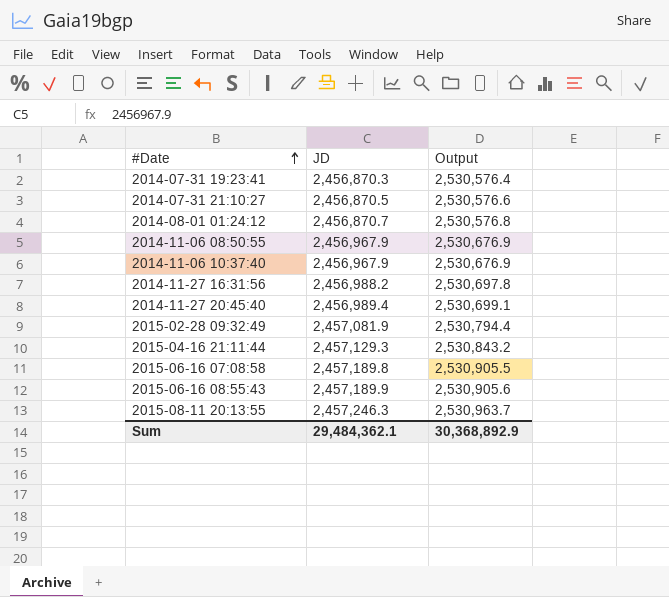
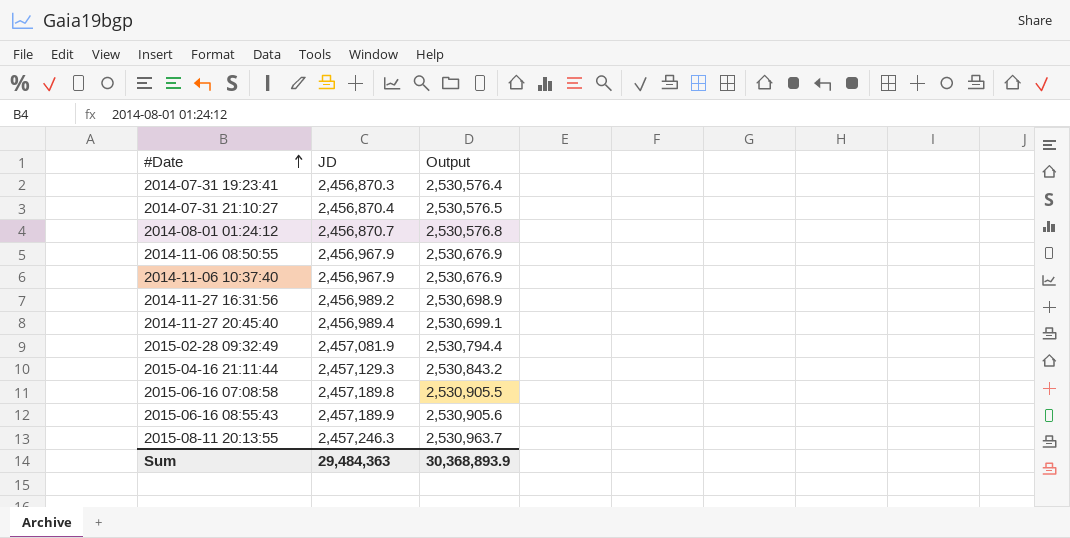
2014-07-31 21:10:27 | JD: 2,456,870.5 -> 2,456,870.4
2014-07-31 21:10:27 | Output: 2,530,576.6 -> 2,530,576.5
2014-11-27 16:31:56 | JD: 2,456,988.2 -> 2,456,989.2
2014-11-27 16:31:56 | Output: 2,530,697.8 -> 2,530,698.9
Sum | JD: 29,484,362.1 -> 29,484,363
Sum | Output: 30,368,892.9 -> 30,368,893.9

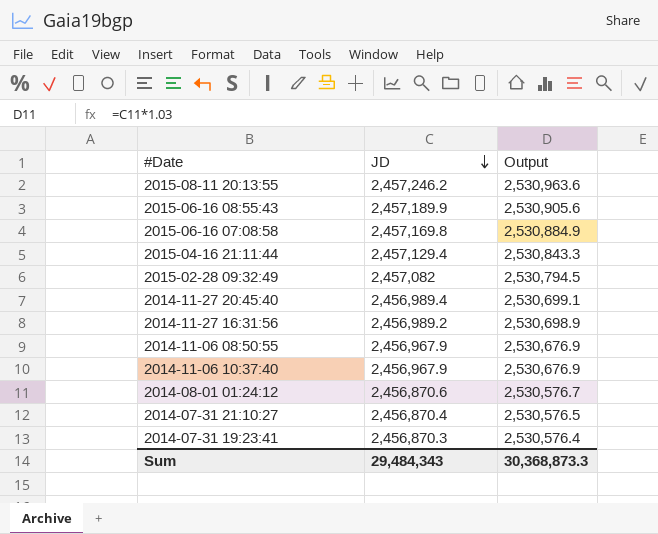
row order: #Date ascending -> JD descending
2015-08-11 20:13:55 | JD: 2,457,246.3 -> 2,457,246.2
2015-08-11 20:13:55 | Output: 2,530,963.7 -> 2,530,963.6
2015-06-16 07:08:58 | JD: 2,457,189.8 -> 2,457,169.8
2015-06-16 07:08:58 | Output: 2,530,905.5 -> 2,530,884.9
2015-04-16 21:11:44 | JD: 2,457,129.3 -> 2,457,129.4
2015-04-16 21:11:44 | Output: 2,530,843.2 -> 2,530,843.3
2015-02-28 09:32:49 | JD: 2,457,081.9 -> 2,457,082
2015-02-28 09:32:49 | Output: 2,530,794.4 -> 2,530,794.5
2014-08-01 01:24:12 | JD: 2,456,870.7 -> 2,456,870.6
2014-08-01 01:24:12 | Output: 2,530,576.8 -> 2,530,576.7
Sum | JD: 29,484,363 -> 29,484,343
Sum | Output: 30,368,893.9 -> 30,368,873.3

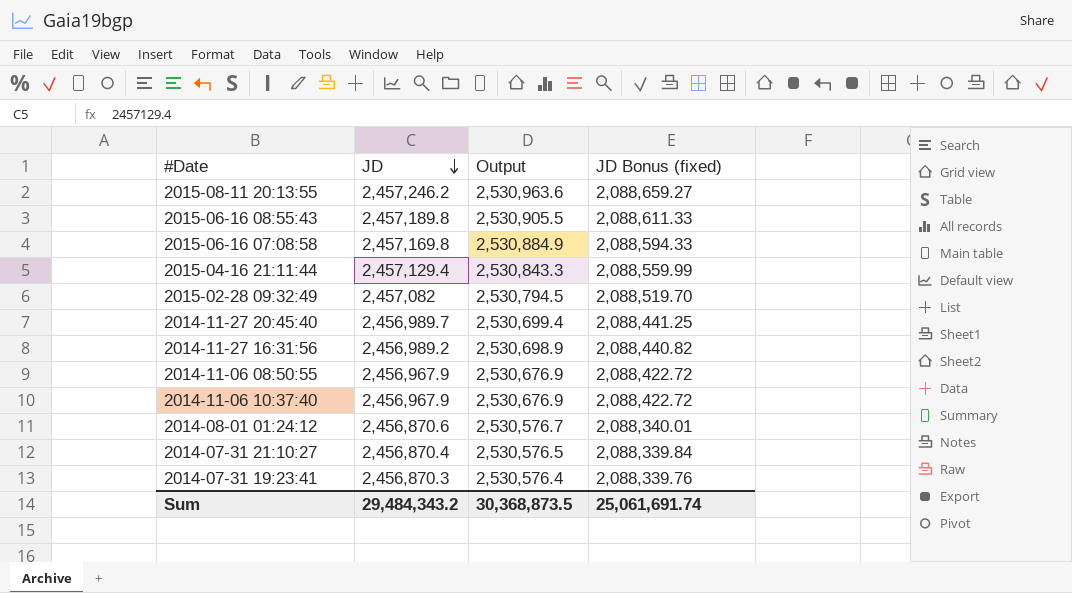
column JD Bonus (fixed) | formula: none -> [JD] * 0.85
2015-06-16 08:55:43 | JD: 2,457,189.9 -> 2,457,189.8
2015-06-16 08:55:43 | Output: 2,530,905.6 -> 2,530,905.5
2014-11-27 20:45:40 | JD: 2,456,989.4 -> 2,456,989.7
2014-11-27 20:45:40 | Output: 2,530,699.1 -> 2,530,699.4
Sum | JD: 29,484,343 -> 29,484,343.2
Sum | Output: 30,368,873.3 -> 30,368,873.5

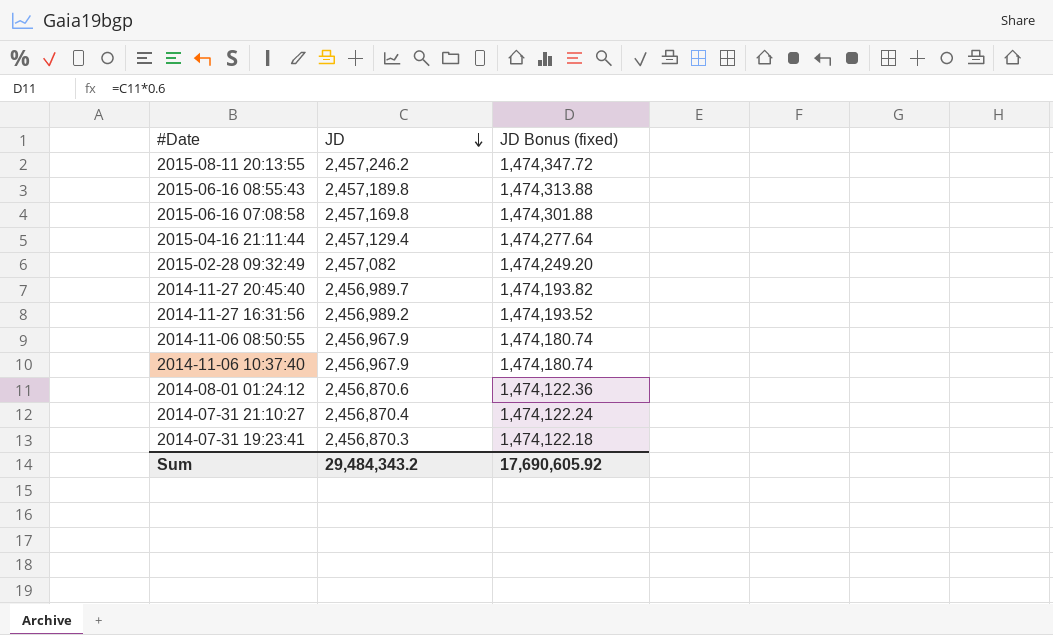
column Output | formula: [JD] * 1.03 -> none
column JD Bonus (fixed) | formula: [JD] * 0.85 -> [JD] * 0.6
Sum | JD Bonus (fixed): 25,061,691.74 -> 17,690,605.92

